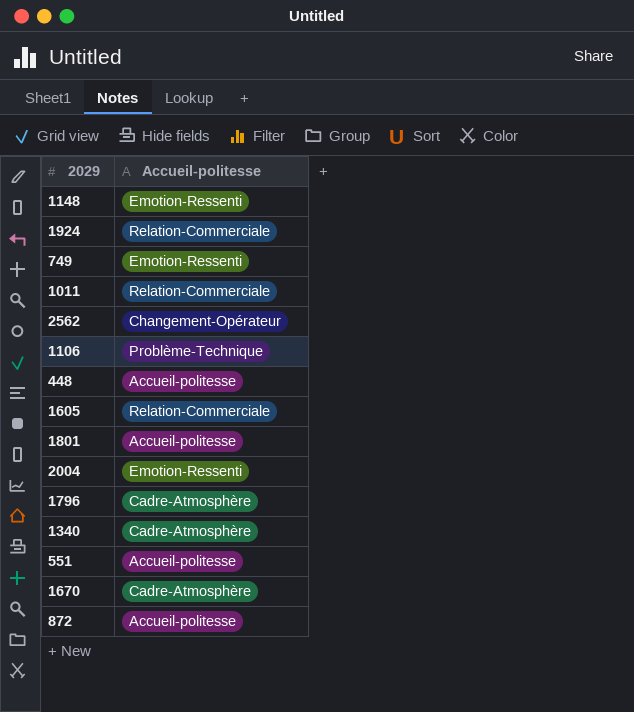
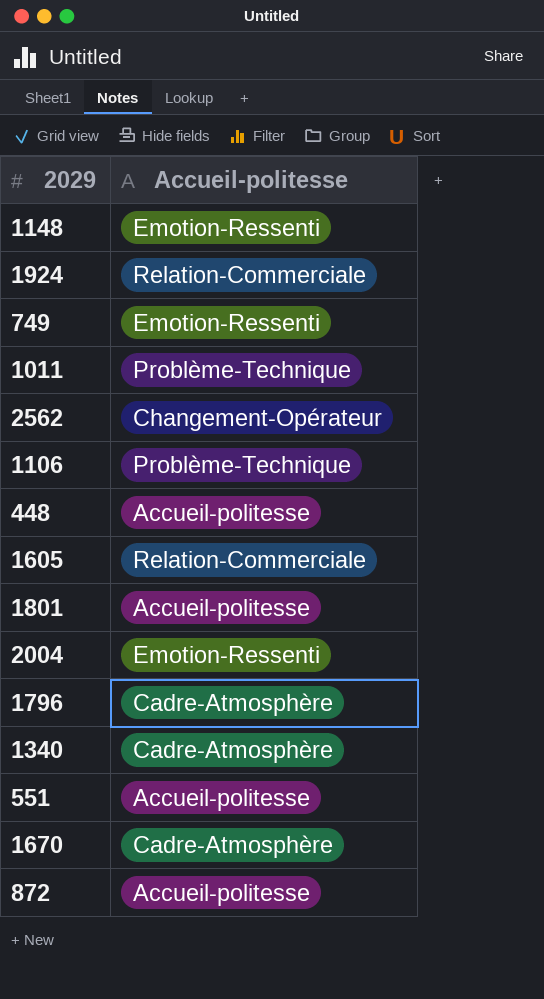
1011 | Accueil-politesse: Relation-Commerciale -> Problème-Technique

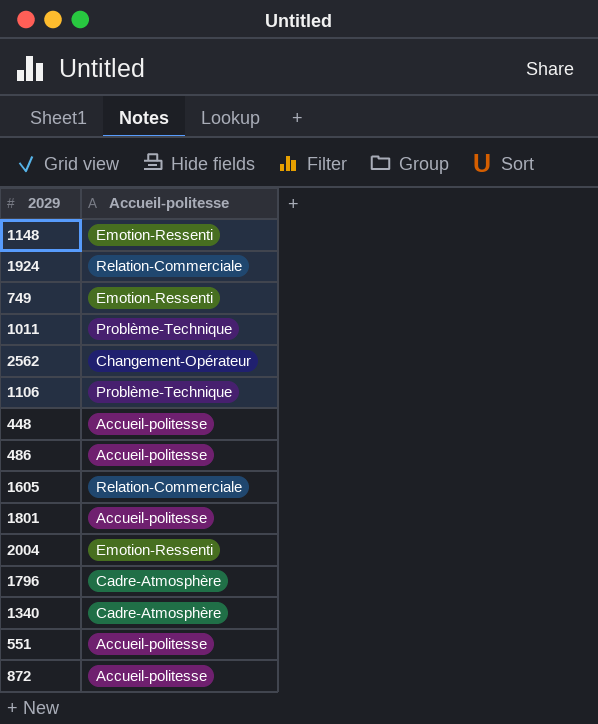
row 1670: Cadre-Atmosphère -> none
row 486: none -> Accueil-politesse

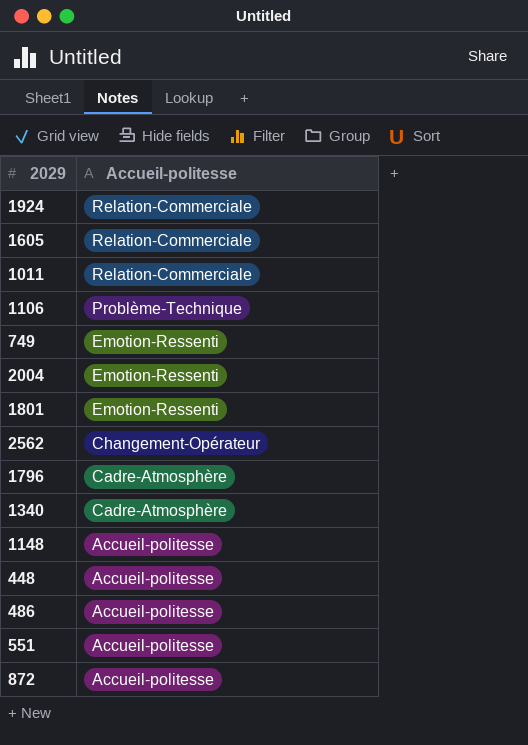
row order: none -> Accueil-politesse descending
1011 | Accueil-politesse: Problème-Technique -> Relation-Commerciale
1801 | Accueil-politesse: Accueil-politesse -> Emotion-Ressenti
1148 | Accueil-politesse: Emotion-Ressenti -> Accueil-politesse

